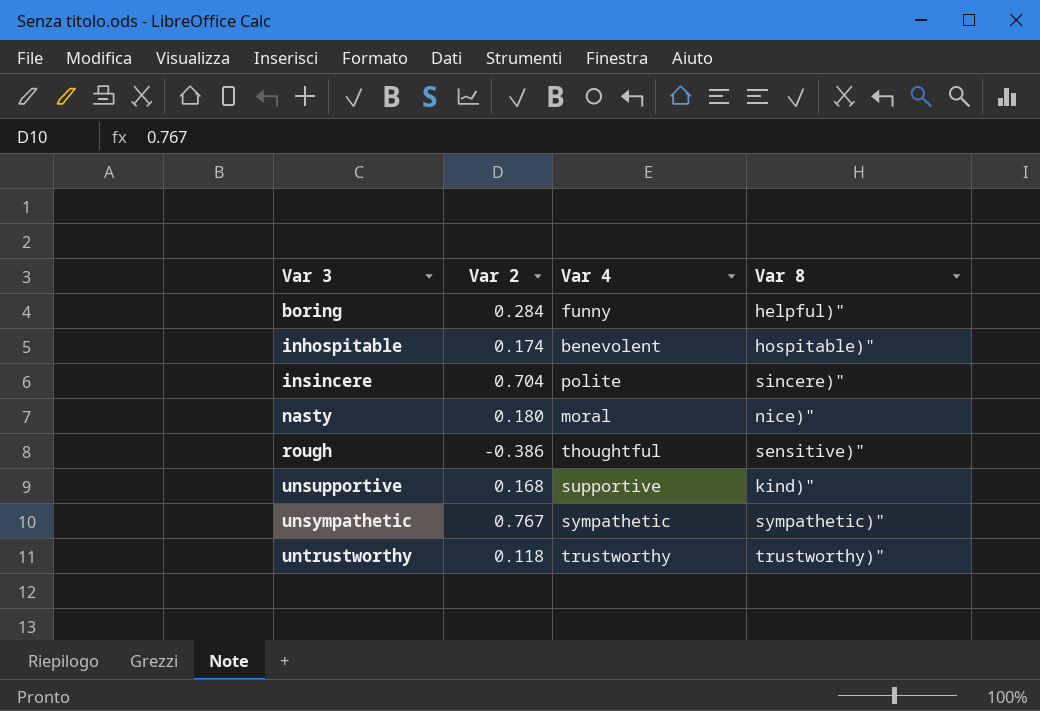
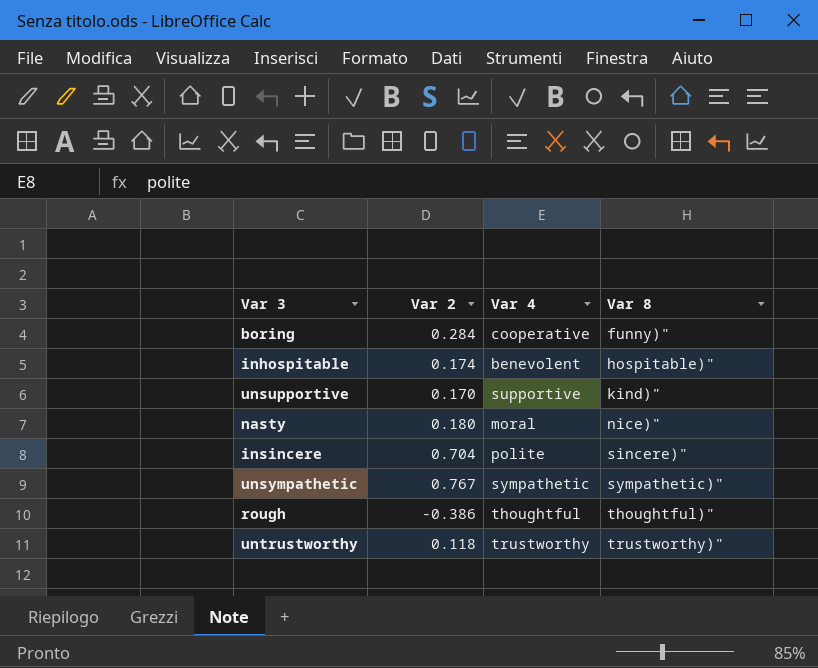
row order: Var 3 ascending -> Var 8 ascending
boring | Var 4: funny -> cooperative
boring | Var 8: helpful)" -> funny)"
unsupportive | Var 2: 0.168 -> 0.170
rough | Var 8: sensitive)" -> thoughtful)"

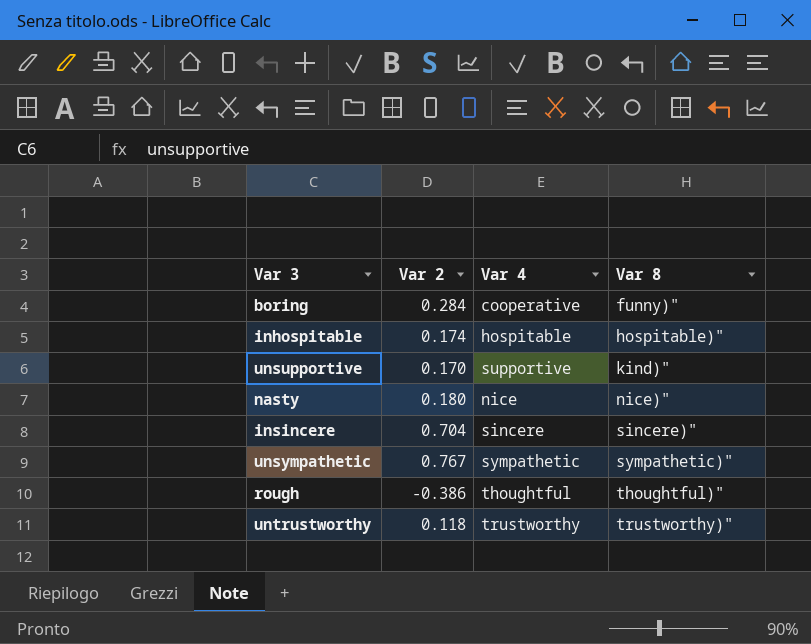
inhospitable | Var 4: benevolent -> hospitable
nasty | Var 4: moral -> nice
insincere | Var 4: polite -> sincere

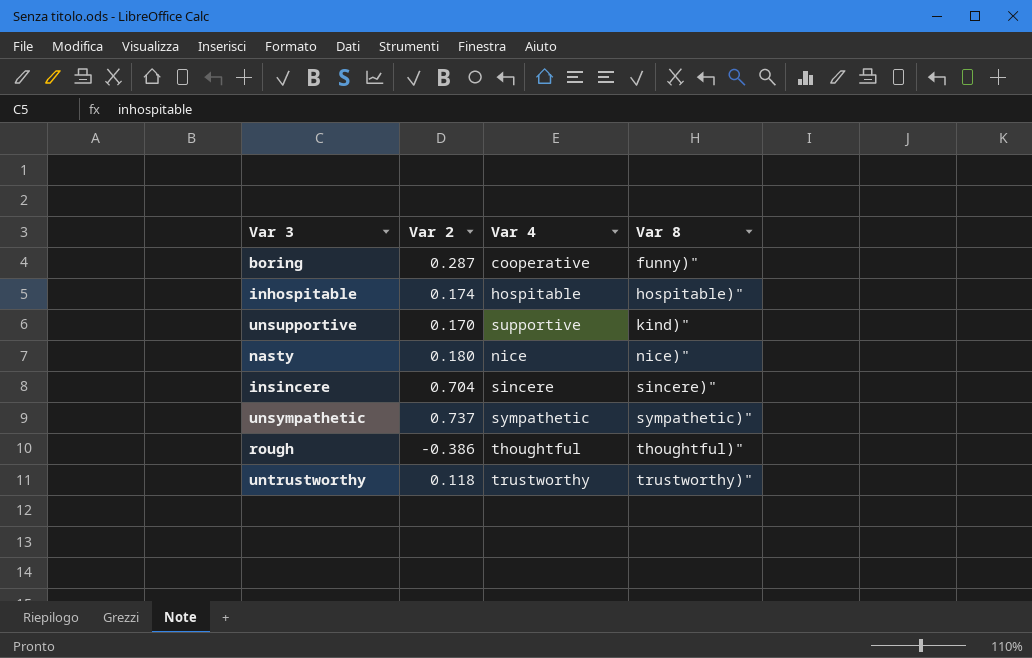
boring | Var 2: 0.284 -> 0.287
unsympathetic | Var 2: 0.767 -> 0.737

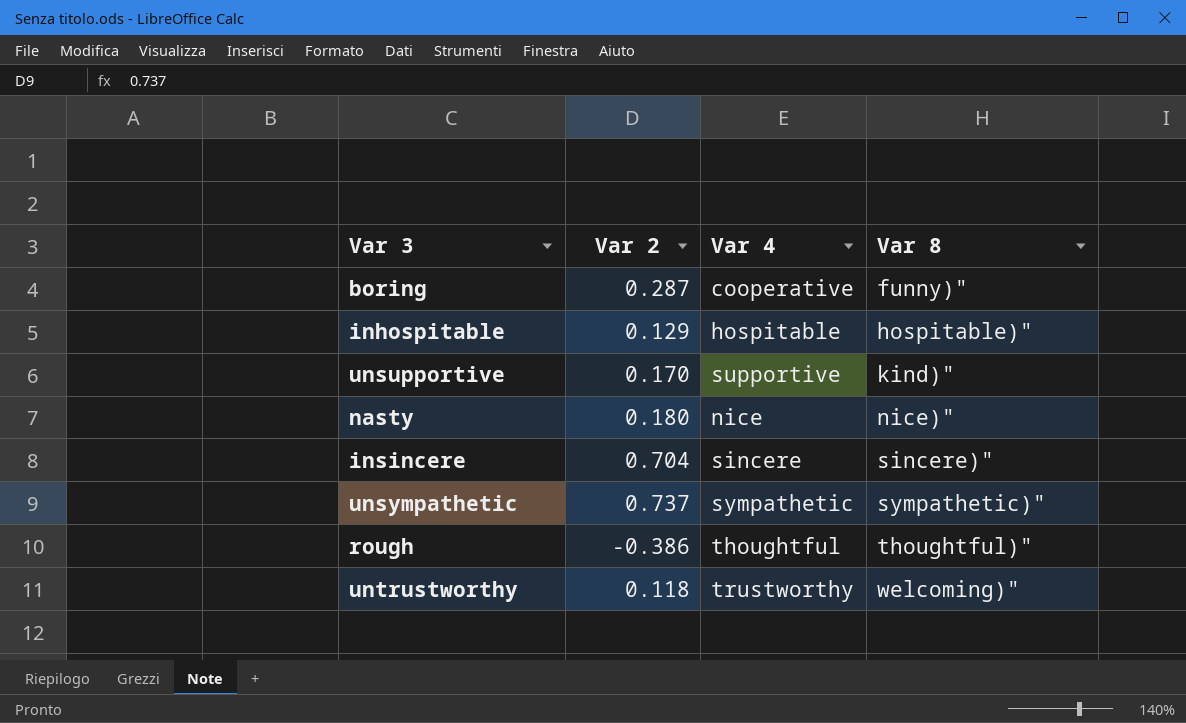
inhospitable | Var 2: 0.174 -> 0.129
untrustworthy | Var 8: trustworthy)" -> welcoming)"

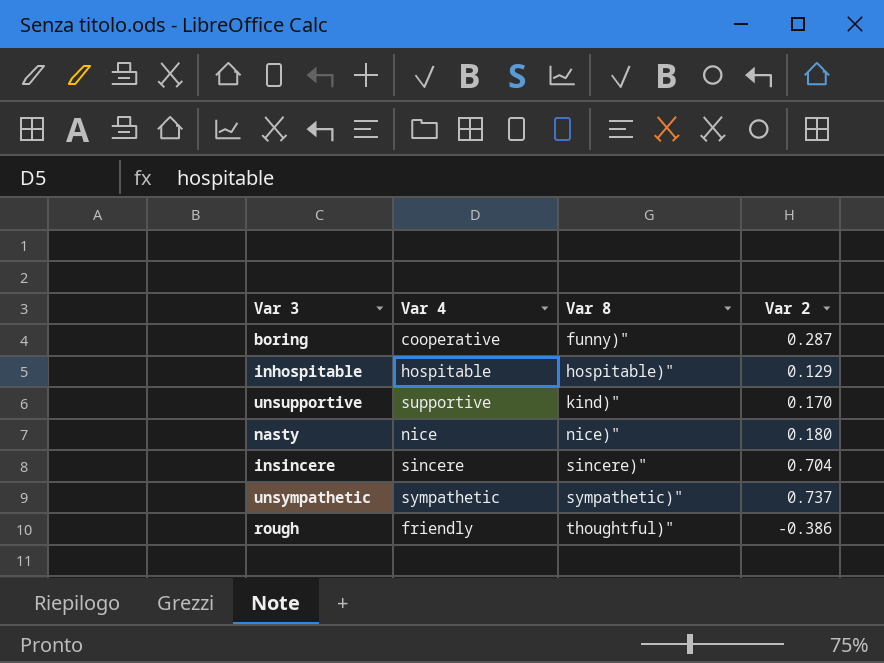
column Var 2 | position: 2 -> 4
row untrustworthy: 0.118 | trustworthy | welcoming)" -> none
rough | Var 4: thoughtful -> friendly

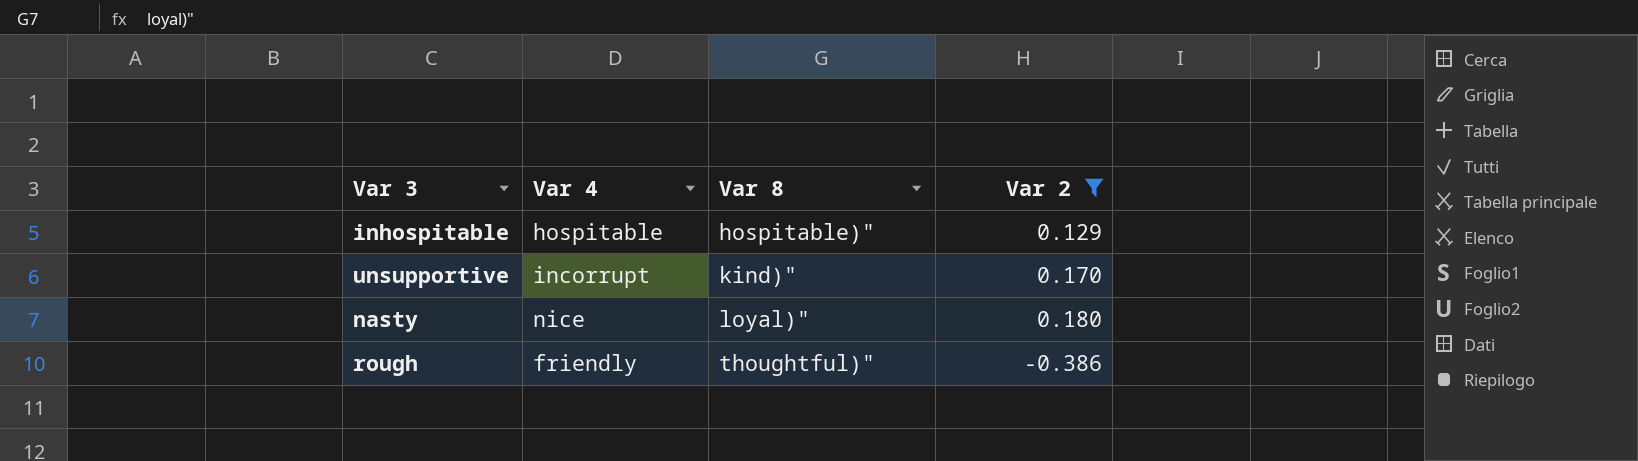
filter: none -> Var 2 <= 0.180
unsupportive | Var 4: supportive -> incorrupt
nasty | Var 8: nice)" -> loyal)"

